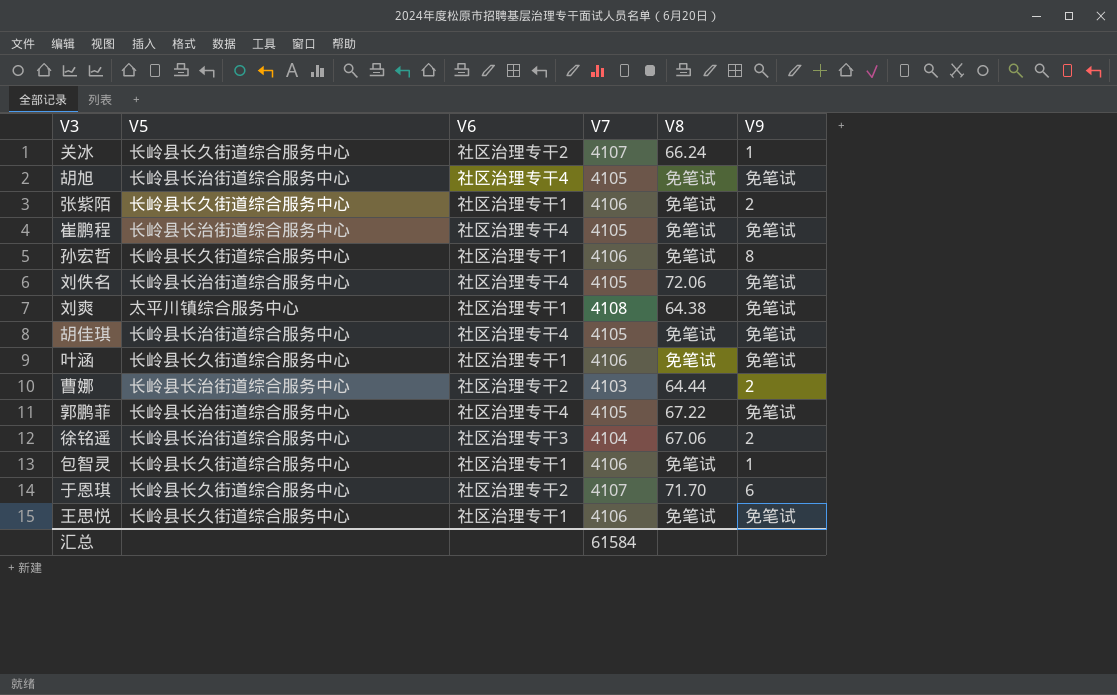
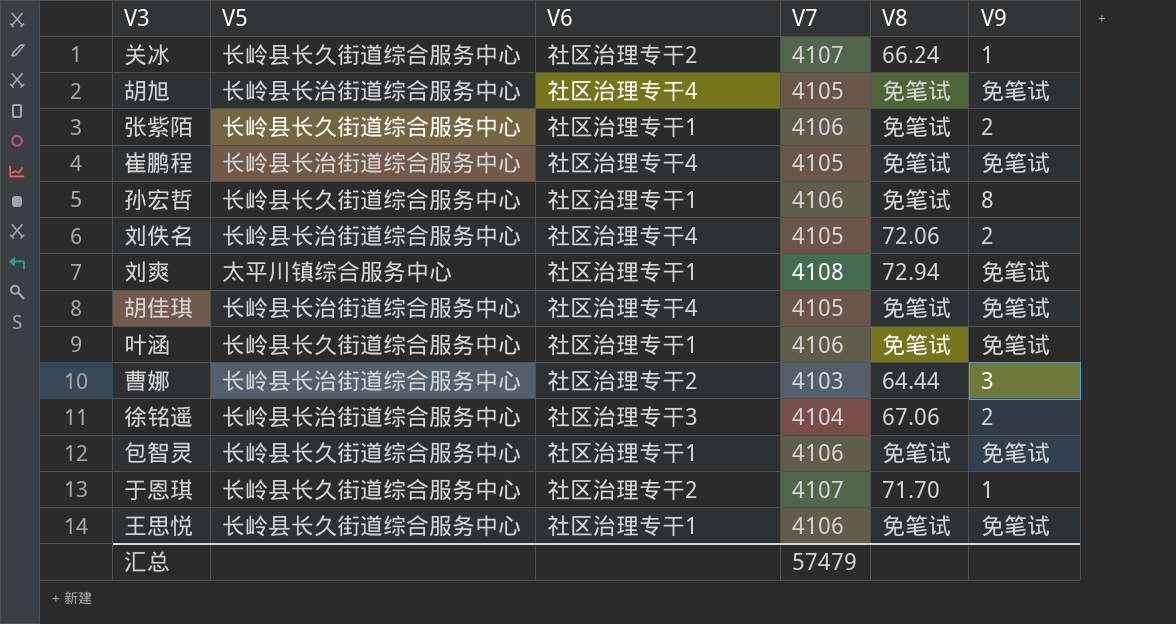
row 郭鹏菲: 长岭县长治街道综合服务中心 | 社区治理专干4 | 4105 | 67.22 | 免笔试 -> none
刘佚名 | V9: 免笔试 -> 2
刘爽 | V8: 64.38 -> 72.94
曹娜 | V9: 2 -> 3
包智灵 | V9: 1 -> 免笔试
于恩琪 | V9: 6 -> 1
汇总 | V7: 61584 -> 57479

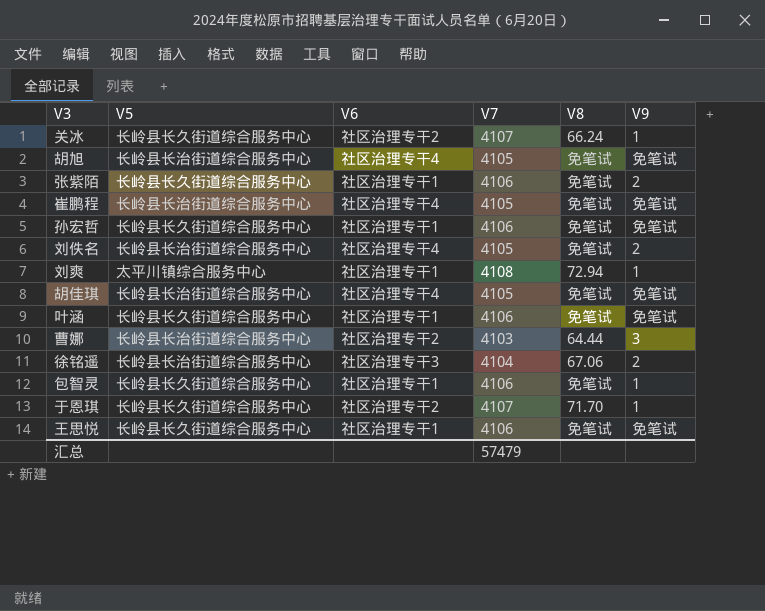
孙宏哲 | V9: 8 -> 免笔试
刘佚名 | V8: 72.06 -> 免笔试
刘爽 | V9: 免笔试 -> 1
包智灵 | V9: 免笔试 -> 1

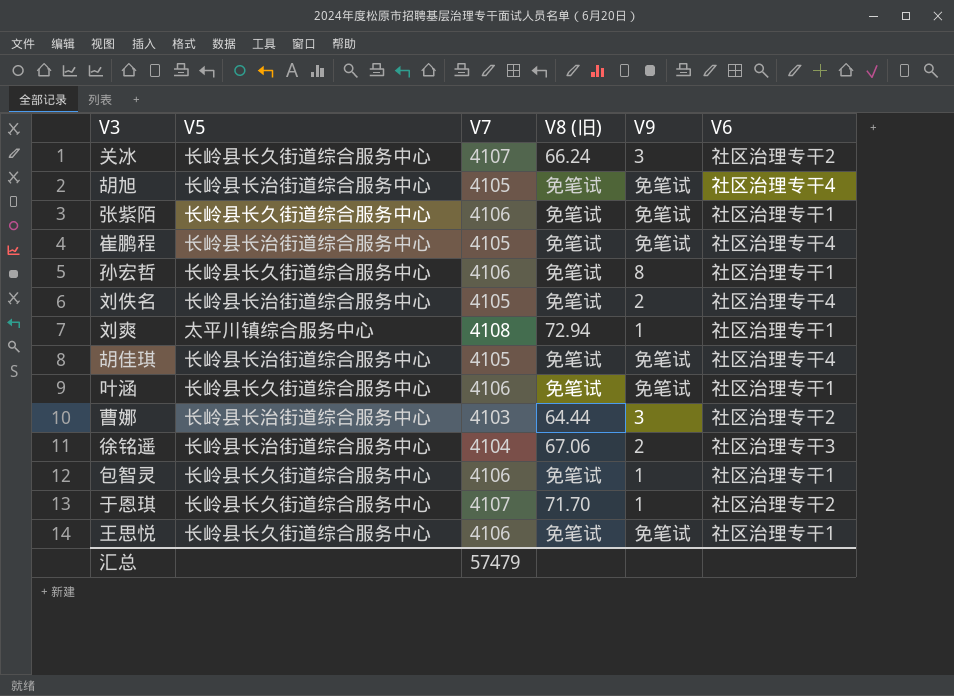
column name: V8 -> V8 (旧)
column V6 | position: 3 -> 6
关冰 | V9: 1 -> 3
张紫陌 | V9: 2 -> 免笔试
孙宏哲 | V9: 免笔试 -> 8

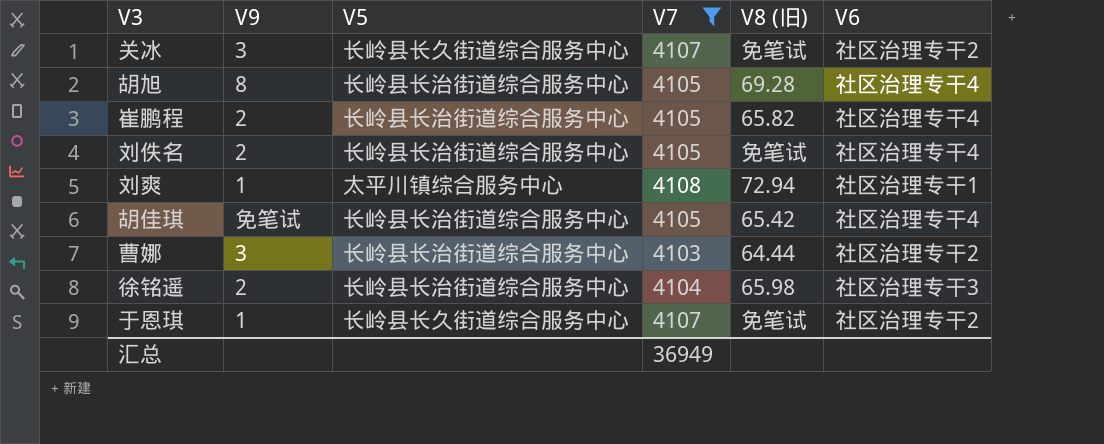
filter: none -> V7 != 4106
column V9 | position: 5 -> 2
关冰 | V8 (旧): 66.24 -> 免笔试
胡旭 | V9: 免笔试 -> 8
胡旭 | V8 (旧): 免笔试 -> 69.28
崔鹏程 | V9: 免笔试 -> 2
崔鹏程 | V8 (旧): 免笔试 -> 65.82
胡佳琪 | V8 (旧): 免笔试 -> 65.42
徐铭遥 | V8 (旧): 67.06 -> 65.98
于恩琪 | V8 (旧): 71.70 -> 免笔试
汇总 | V7: 57479 -> 36949

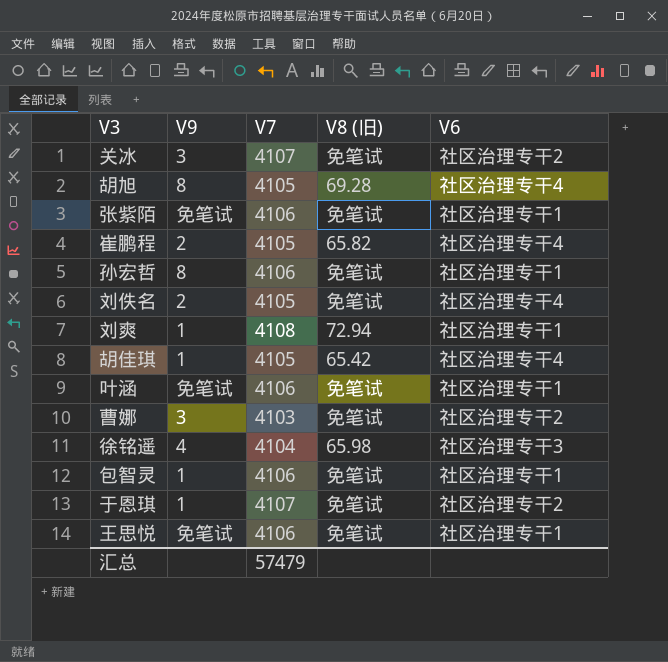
filter: V7 != 4106 -> none
column V5 | position: 3 -> none
胡佳琪 | V9: 免笔试 -> 1
曹娜 | V8 (旧): 64.44 -> 免笔试
徐铭遥 | V9: 2 -> 4
汇总 | V7: 36949 -> 57479

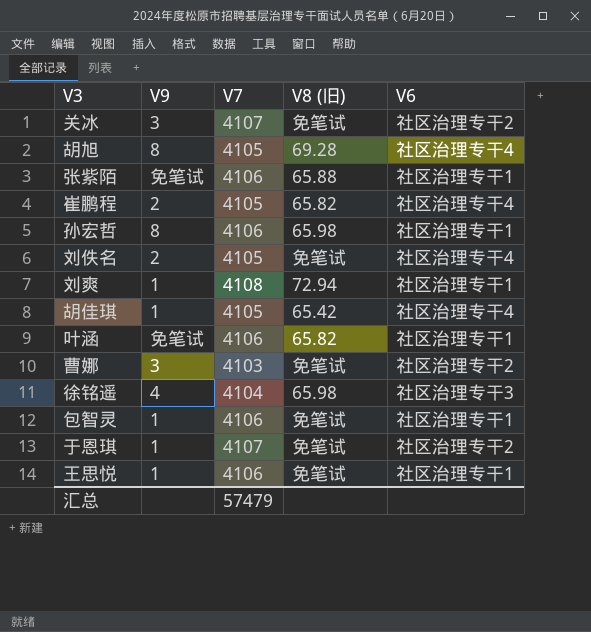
张紫陌 | V8 (旧): 免笔试 -> 65.88
孙宏哲 | V8 (旧): 免笔试 -> 65.98
叶涵 | V8 (旧): 免笔试 -> 65.82
王思悦 | V9: 免笔试 -> 1

